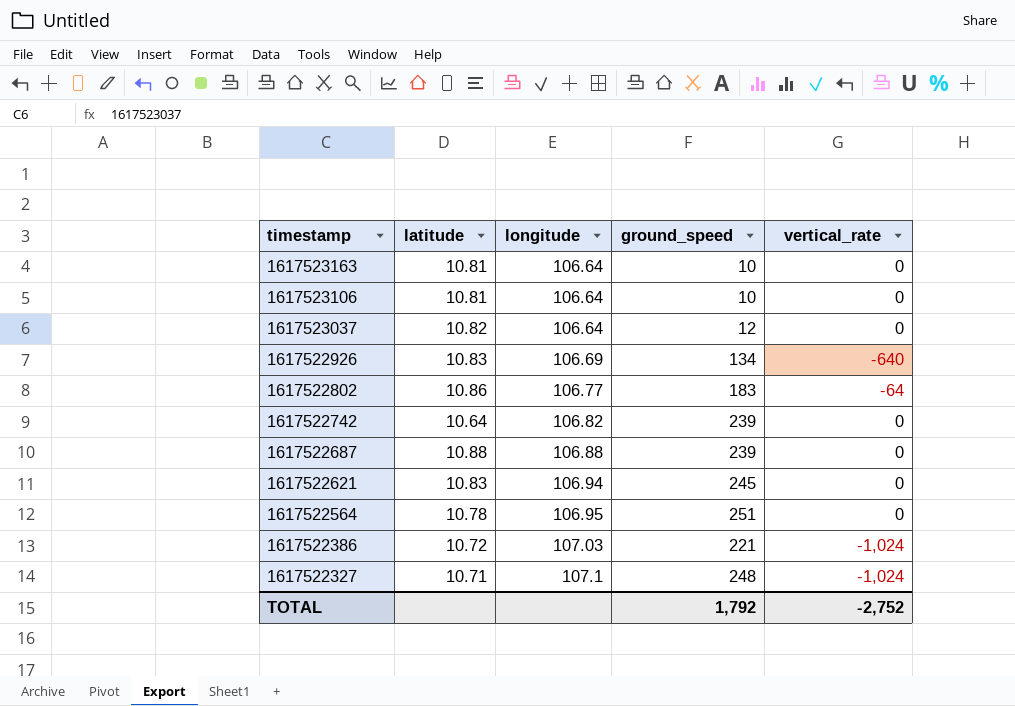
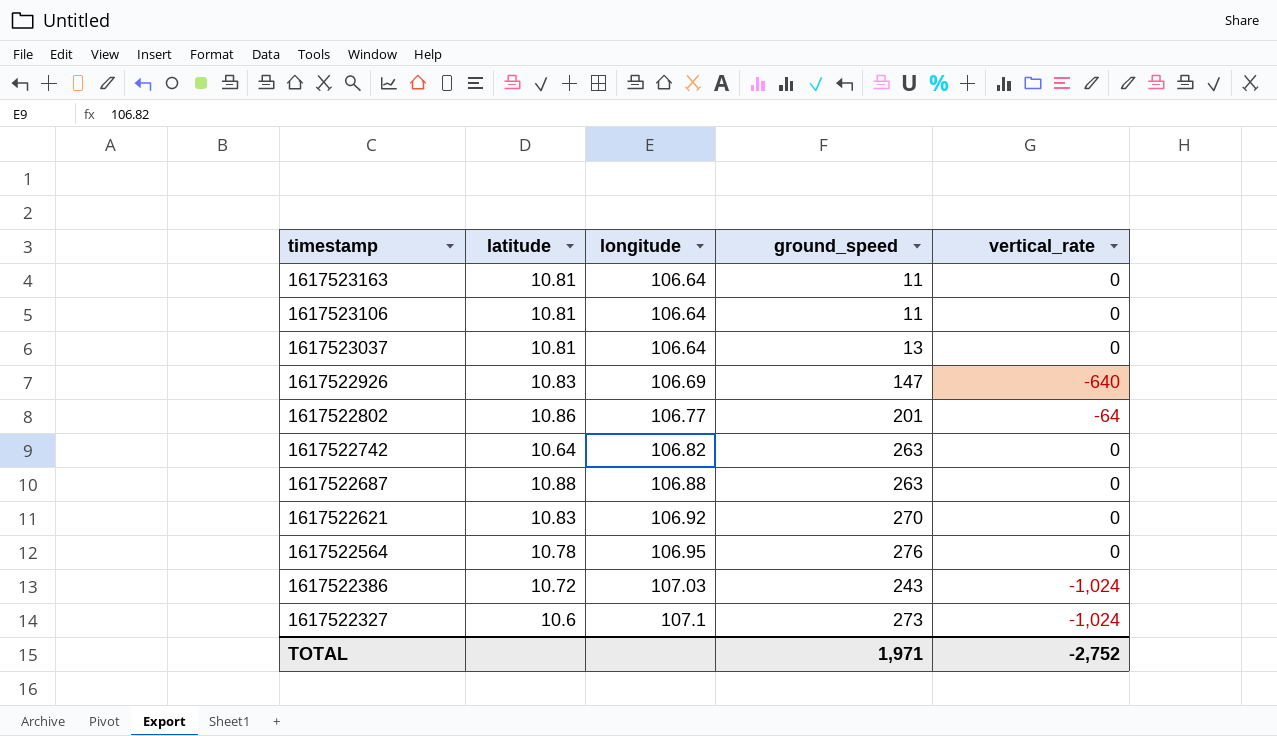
1617523163 | ground_speed: 10 -> 11
1617523106 | ground_speed: 10 -> 11
1617523037 | latitude: 10.82 -> 10.81
1617523037 | ground_speed: 12 -> 13
1617522926 | ground_speed: 134 -> 147
1617522802 | ground_speed: 183 -> 201
1617522742 | ground_speed: 239 -> 263
1617522687 | ground_speed: 239 -> 263
1617522621 | longitude: 106.94 -> 106.92
1617522621 | ground_speed: 245 -> 270
1617522564 | ground_speed: 251 -> 276
1617522386 | ground_speed: 221 -> 243
1617522327 | latitude: 10.71 -> 10.6
1617522327 | ground_speed: 248 -> 273
TOTAL | ground_speed: 1,792 -> 1,971

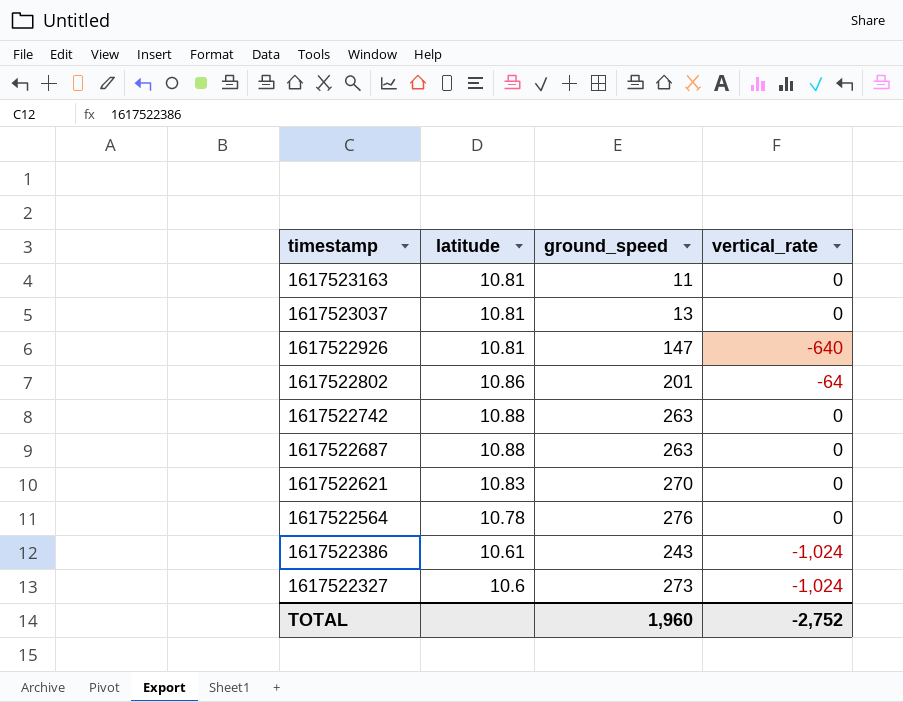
column longitude | position: 3 -> none
row 1617523106: 10.81 | 106.64 | 11 | 0 -> none
1617522926 | latitude: 10.83 -> 10.81
1617522742 | latitude: 10.64 -> 10.88
1617522386 | latitude: 10.72 -> 10.61
TOTAL | ground_speed: 1,971 -> 1,960

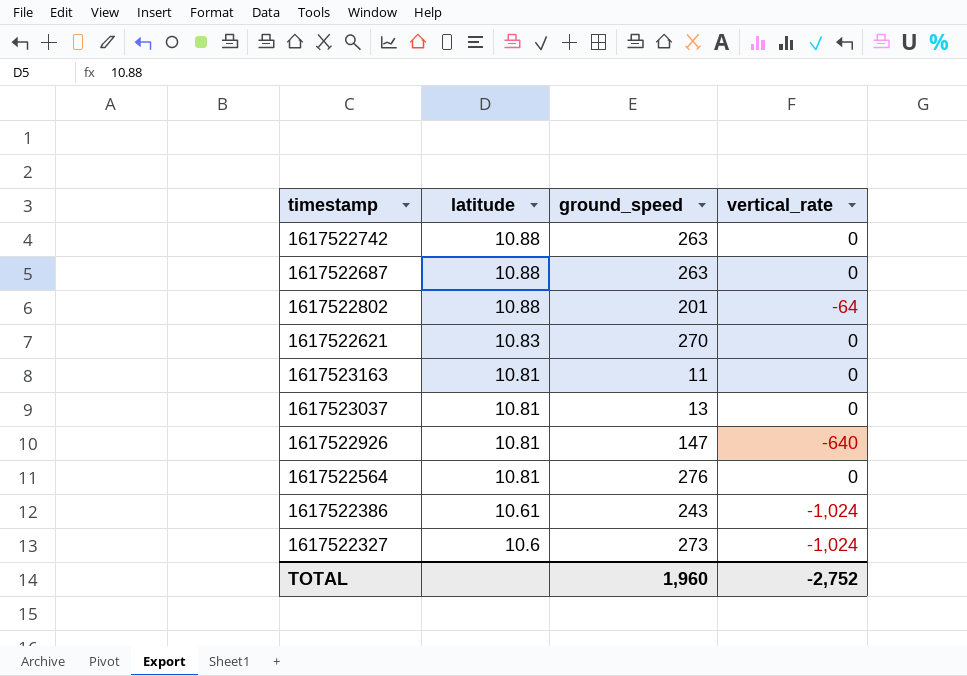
row order: timestamp descending -> latitude descending
1617522802 | latitude: 10.86 -> 10.88
1617522564 | latitude: 10.78 -> 10.81

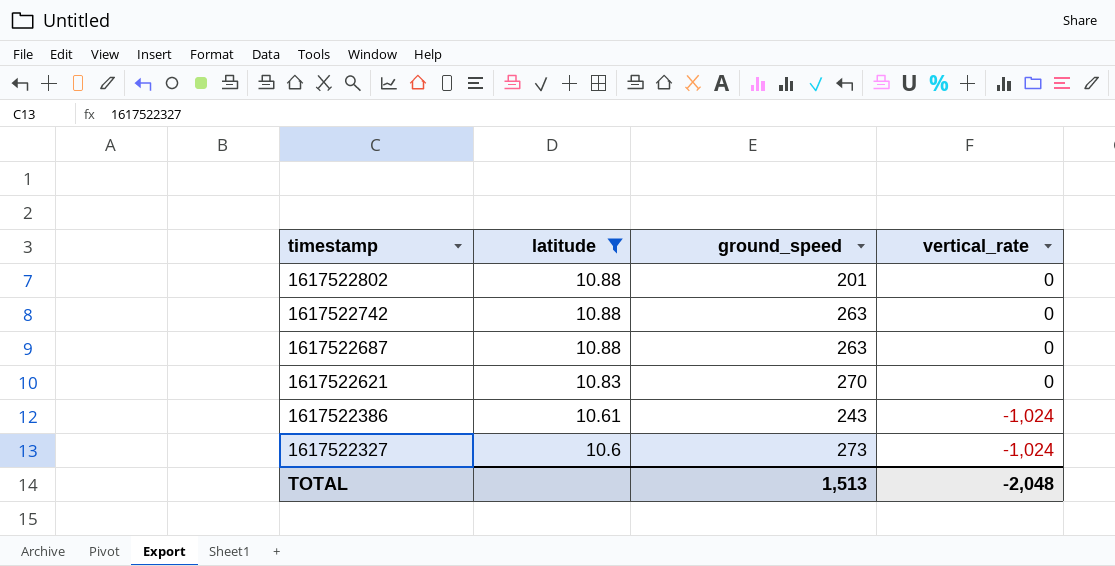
filter: none -> latitude != 10.81
row order: latitude descending -> timestamp descending
1617522802 | vertical_rate: -64 -> 0
TOTAL | ground_speed: 1,960 -> 1,513
TOTAL | vertical_rate: -2,752 -> -2,048

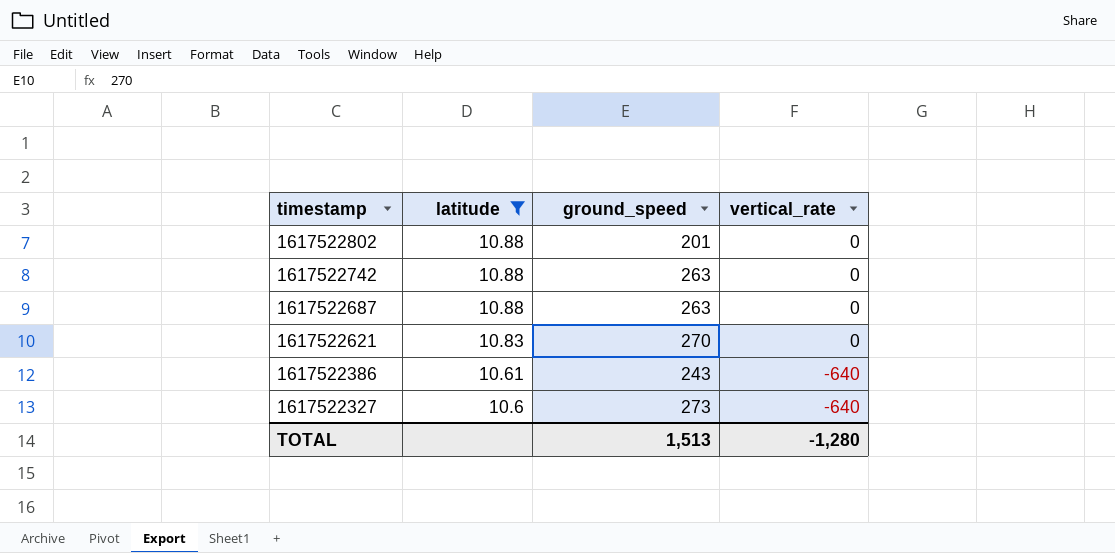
1617522386 | vertical_rate: -1,024 -> -640
1617522327 | vertical_rate: -1,024 -> -640
TOTAL | vertical_rate: -2,048 -> -1,280

